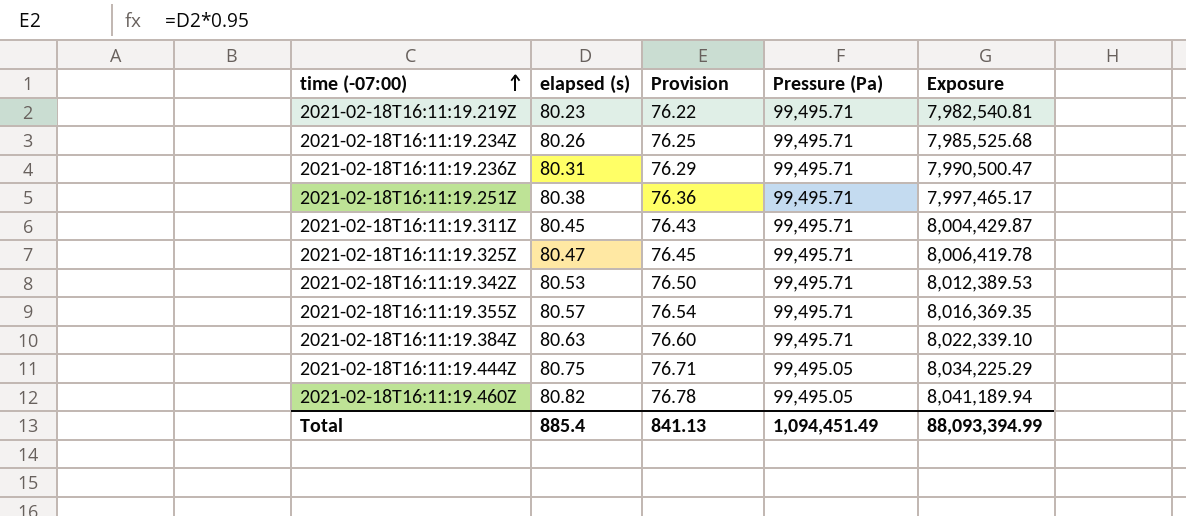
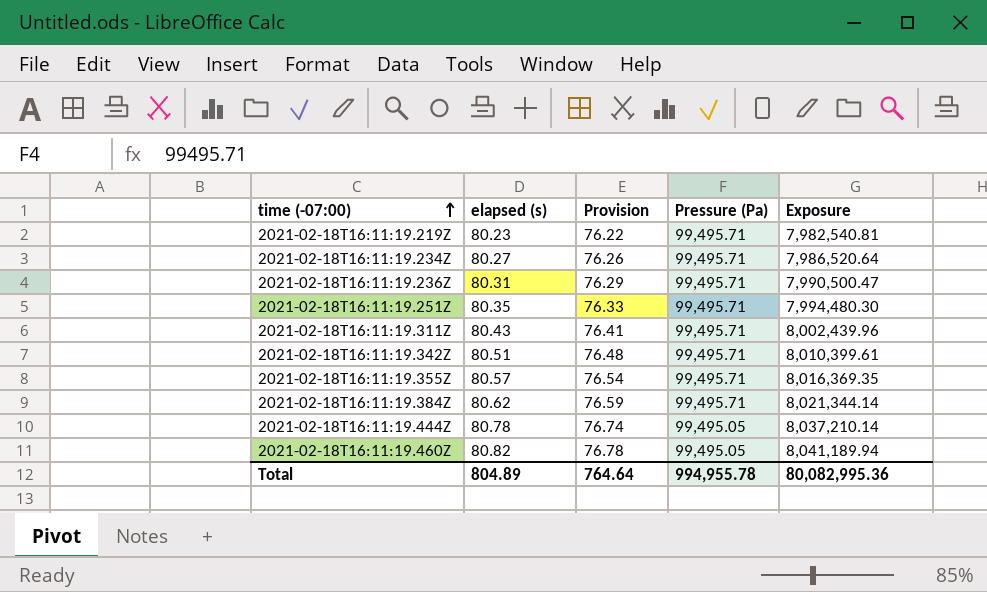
row 2021-02-18T16:11:19.325Z: 80.47 | 76.45 | 99,495.71 | 8,006,419.78 -> none
2021-02-18T16:11:19.234Z | elapsed (s): 80.26 -> 80.27
2021-02-18T16:11:19.234Z | Provision: 76.25 -> 76.26
2021-02-18T16:11:19.234Z | Exposure: 7,985,525.68 -> 7,986,520.64
2021-02-18T16:11:19.251Z | elapsed (s): 80.38 -> 80.35
2021-02-18T16:11:19.251Z | Provision: 76.36 -> 76.33
2021-02-18T16:11:19.251Z | Exposure: 7,997,465.17 -> 7,994,480.30
2021-02-18T16:11:19.311Z | elapsed (s): 80.45 -> 80.43
2021-02-18T16:11:19.311Z | Provision: 76.43 -> 76.41
2021-02-18T16:11:19.311Z | Exposure: 8,004,429.87 -> 8,002,439.96
2021-02-18T16:11:19.342Z | elapsed (s): 80.53 -> 80.51
2021-02-18T16:11:19.342Z | Provision: 76.50 -> 76.48
2021-02-18T16:11:19.342Z | Exposure: 8,012,389.53 -> 8,010,399.61
2021-02-18T16:11:19.384Z | elapsed (s): 80.63 -> 80.62
2021-02-18T16:11:19.384Z | Provision: 76.60 -> 76.59
2021-02-18T16:11:19.384Z | Exposure: 8,022,339.10 -> 8,021,344.14
2021-02-18T16:11:19.444Z | elapsed (s): 80.75 -> 80.78
2021-02-18T16:11:19.444Z | Provision: 76.71 -> 76.74
2021-02-18T16:11:19.444Z | Exposure: 8,034,225.29 -> 8,037,210.14
Total | elapsed (s): 885.4 -> 804.89
Total | Provision: 841.13 -> 764.64
Total | Pressure (Pa): 1,094,451.49 -> 994,955.78
Total | Exposure: 88,093,394.99 -> 80,082,995.36

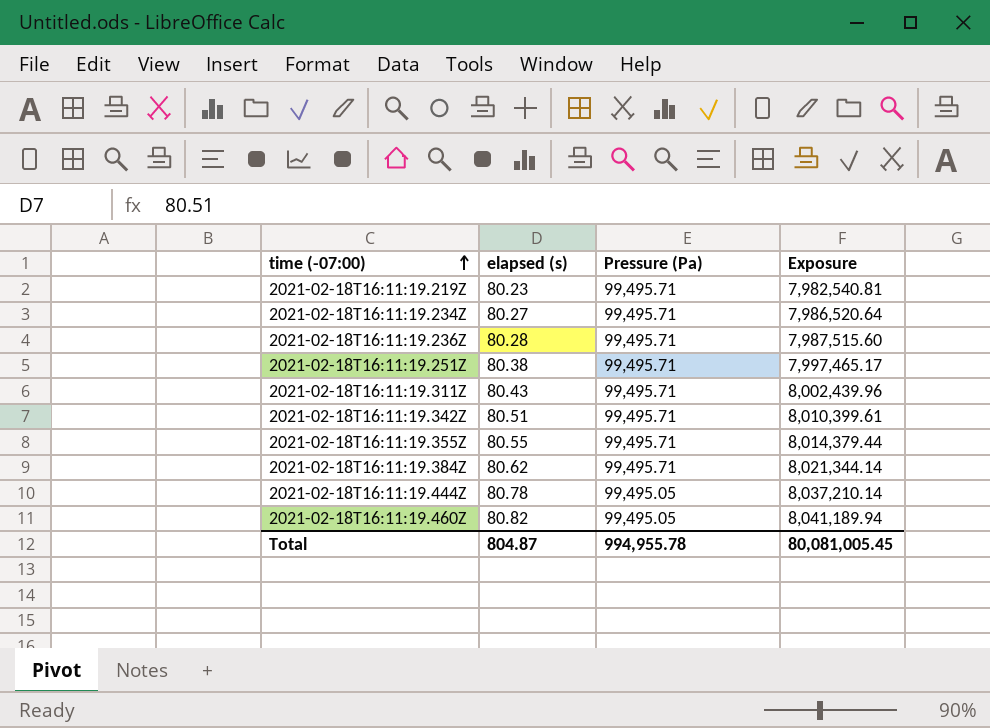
column Provision | formula: [elapsed (s)] * 0.95 -> none
2021-02-18T16:11:19.236Z | elapsed (s): 80.31 -> 80.28
2021-02-18T16:11:19.236Z | Exposure: 7,990,500.47 -> 7,987,515.60
2021-02-18T16:11:19.251Z | elapsed (s): 80.35 -> 80.38
2021-02-18T16:11:19.251Z | Exposure: 7,994,480.30 -> 7,997,465.17
2021-02-18T16:11:19.355Z | elapsed (s): 80.57 -> 80.55
2021-02-18T16:11:19.355Z | Exposure: 8,016,369.35 -> 8,014,379.44
Total | elapsed (s): 804.89 -> 804.87
Total | Exposure: 80,082,995.36 -> 80,081,005.45

